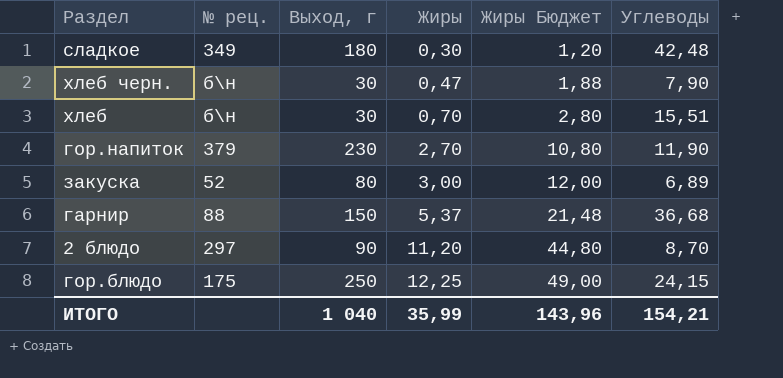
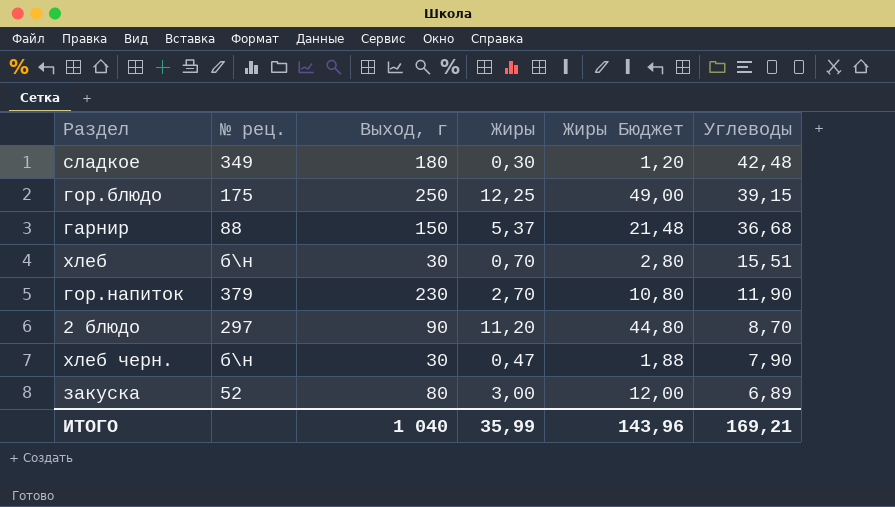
row order: Жиры ascending -> Углеводы descending
гор.блюдо | Углеводы: 24,15 -> 39,15
ИТОГО | Углеводы: 154,21 -> 169,21

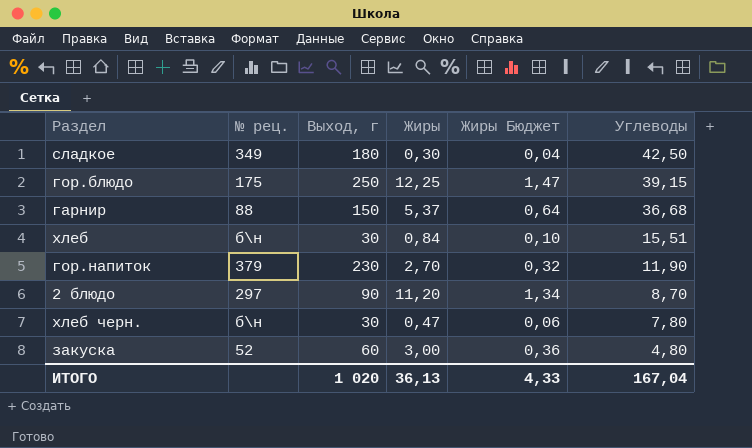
column Жиры Бюджет | formula: [Жиры] * 4 -> [Жиры] * 0,12
сладкое | Углеводы: 42,48 -> 42,50
хлеб | Жиры: 0,70 -> 0,84
хлеб черн. | Углеводы: 7,90 -> 7,80
закуска | Выход, г: 80 -> 60
закуска | Углеводы: 6,89 -> 4,80
ИТОГО | Выход, г: 1 040 -> 1 020
ИТОГО | Жиры: 35,99 -> 36,13
ИТОГО | Жиры Бюджет: 143,96 -> 4,33
ИТОГО | Углеводы: 169,21 -> 167,04

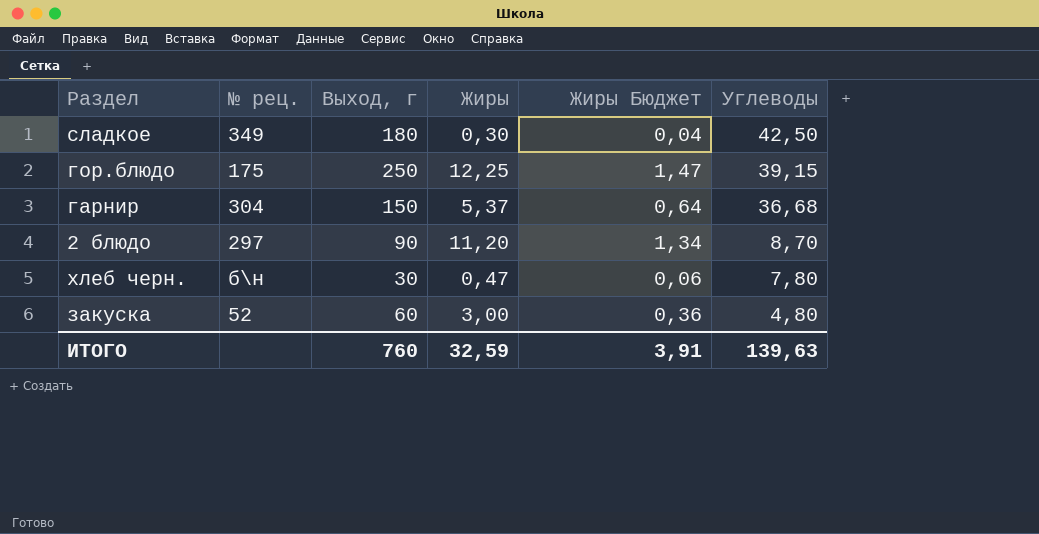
row хлеб: б\н | 30 | 0,84 | 0,10 | 15,51 -> none
row гор.напиток: 379 | 230 | 2,70 | 0,32 | 11,90 -> none
гарнир | № рец.: 88 -> 304
ИТОГО | Выход, г: 1 020 -> 760
ИТОГО | Жиры: 36,13 -> 32,59
ИТОГО | Жиры Бюджет: 4,33 -> 3,91
ИТОГО | Углеводы: 167,04 -> 139,63

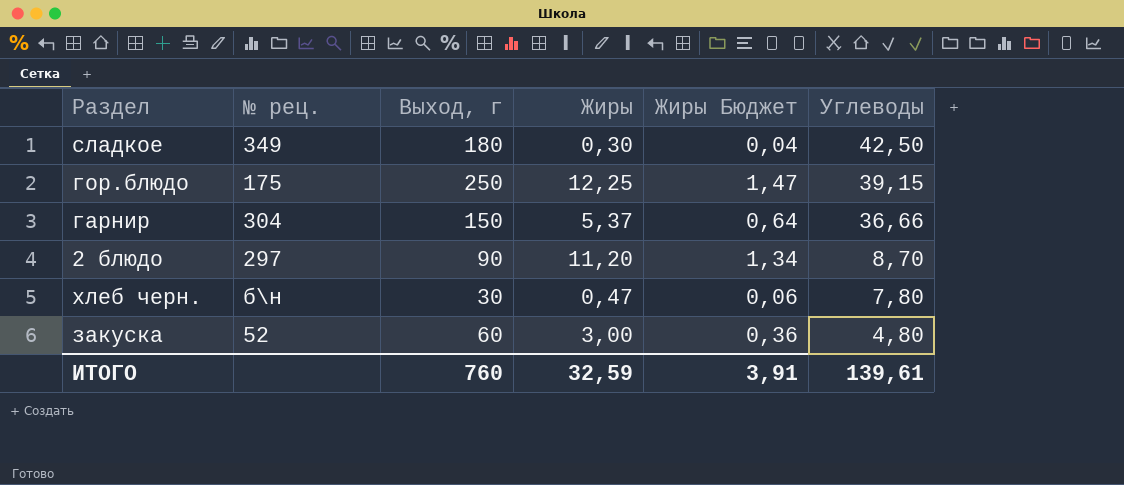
гарнир | Углеводы: 36,68 -> 36,66
ИТОГО | Углеводы: 139,63 -> 139,61

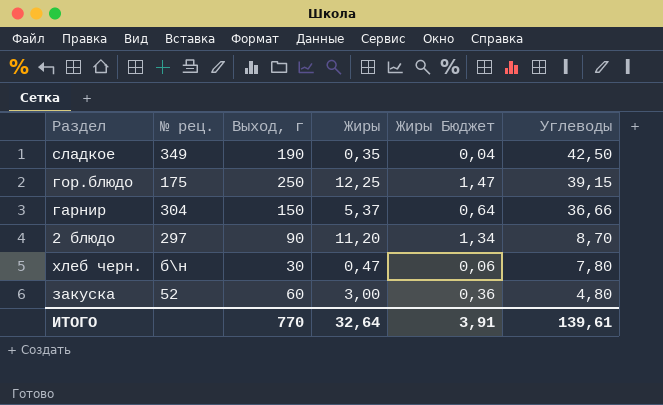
сладкое | Выход, г: 180 -> 190
сладкое | Жиры: 0,30 -> 0,35
ИТОГО | Выход, г: 760 -> 770
ИТОГО | Жиры: 32,59 -> 32,64

